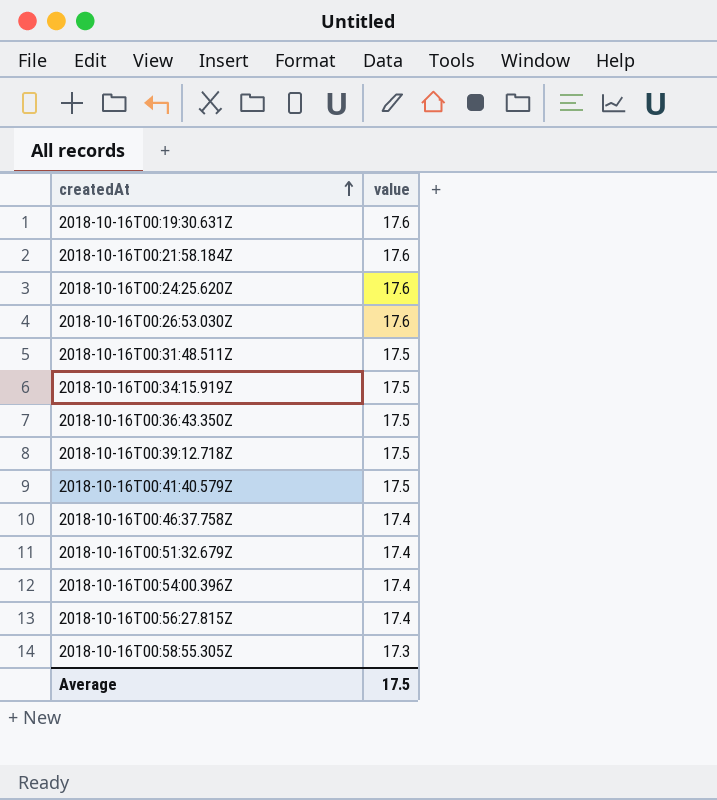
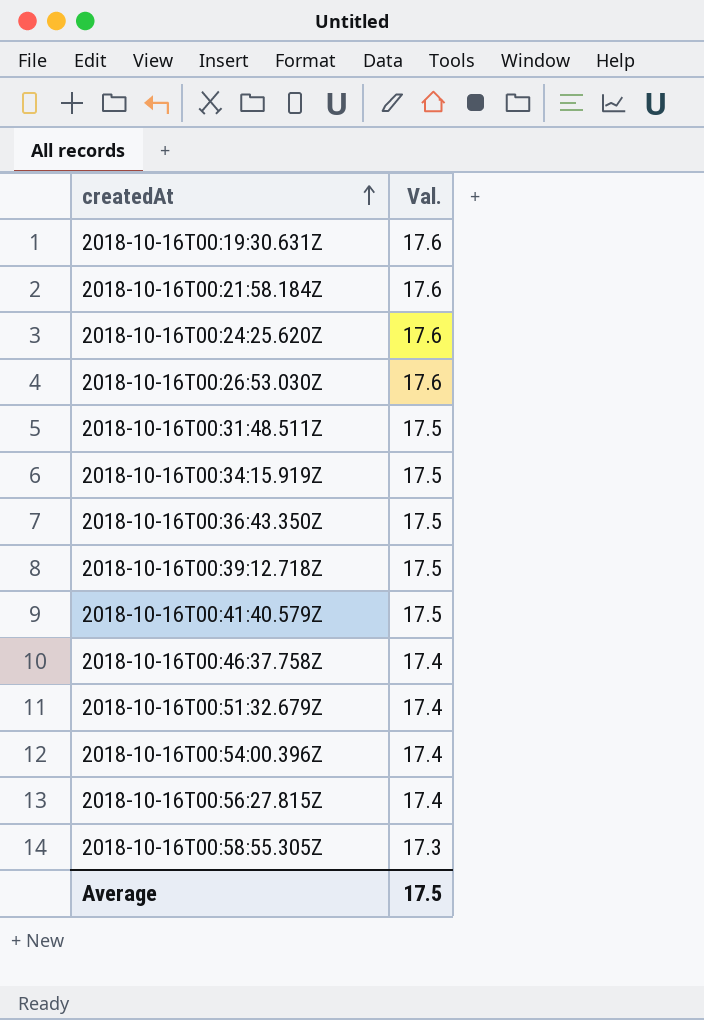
column name: value -> Val.

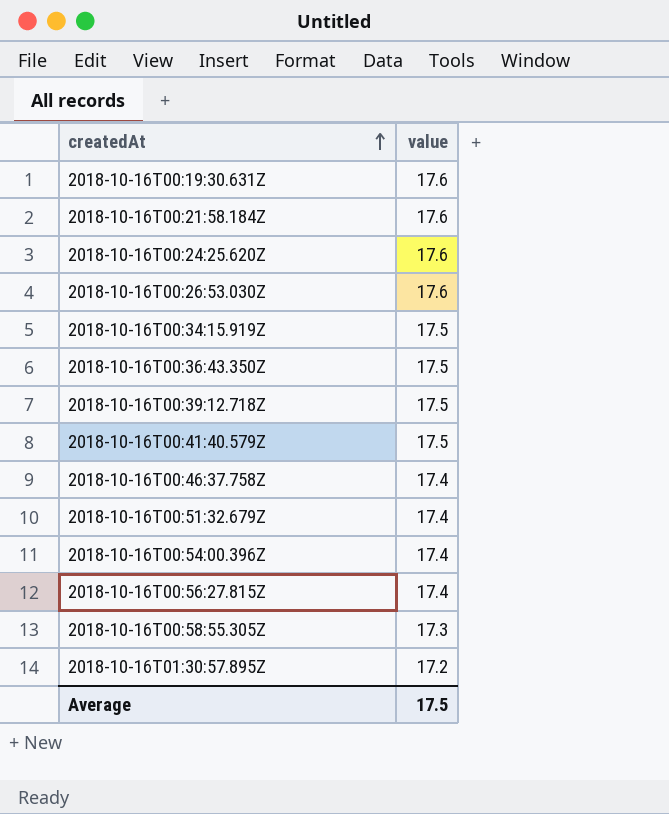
column name: Val. -> value
row 2018-10-16T00:31:48.511Z: 17.5 -> none
row 2018-10-16T01:30:57.895Z: none -> 17.2

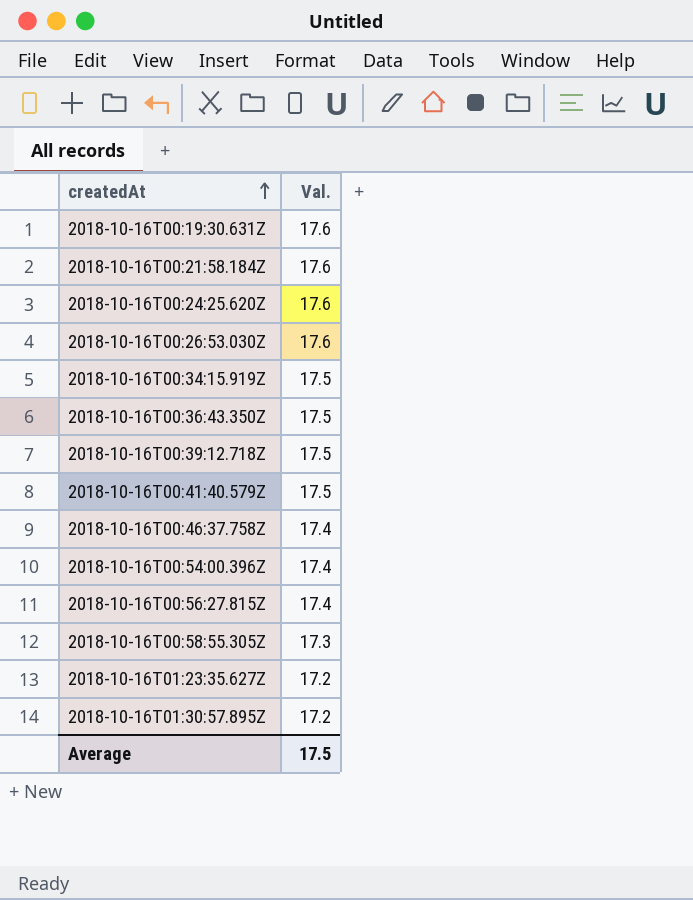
column name: value -> Val.
row 2018-10-16T00:51:32.679Z: 17.4 -> none
row 2018-10-16T01:23:35.627Z: none -> 17.2

